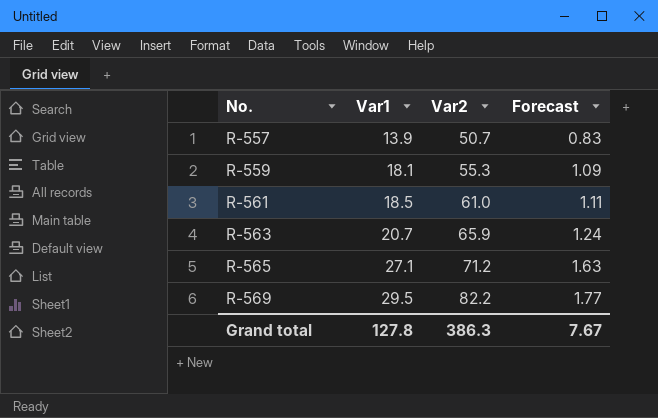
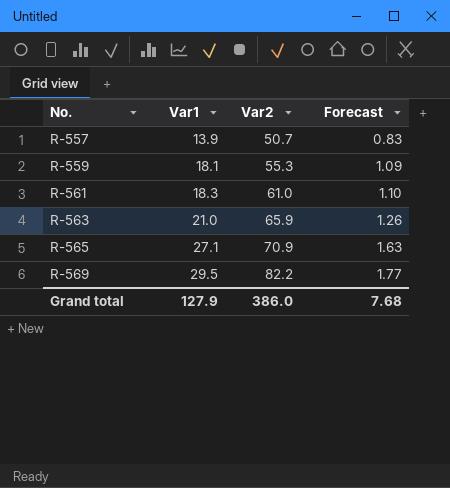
R-561 | Var1: 18.5 -> 18.3
R-561 | Forecast: 1.11 -> 1.10
R-563 | Var1: 20.7 -> 21.0
R-563 | Forecast: 1.24 -> 1.26
R-565 | Var2: 71.2 -> 70.9
Grand total | Var1: 127.8 -> 127.9
Grand total | Var2: 386.3 -> 386.0
Grand total | Forecast: 7.67 -> 7.68

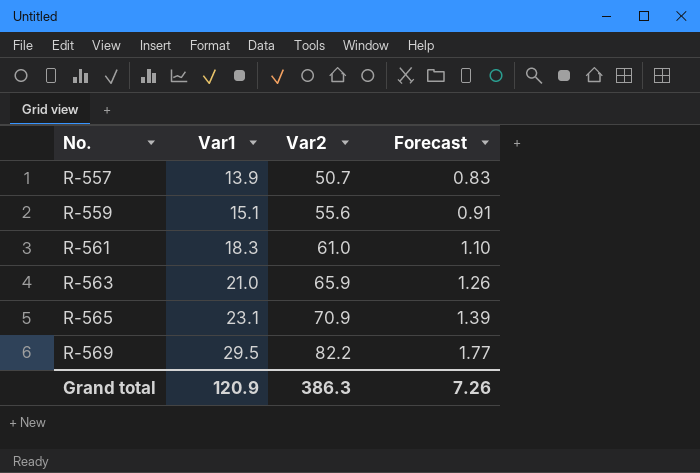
R-559 | Var1: 18.1 -> 15.1
R-559 | Var2: 55.3 -> 55.6
R-559 | Forecast: 1.09 -> 0.91
R-565 | Var1: 27.1 -> 23.1
R-565 | Forecast: 1.63 -> 1.39
Grand total | Var1: 127.9 -> 120.9
Grand total | Var2: 386.0 -> 386.3
Grand total | Forecast: 7.68 -> 7.26

